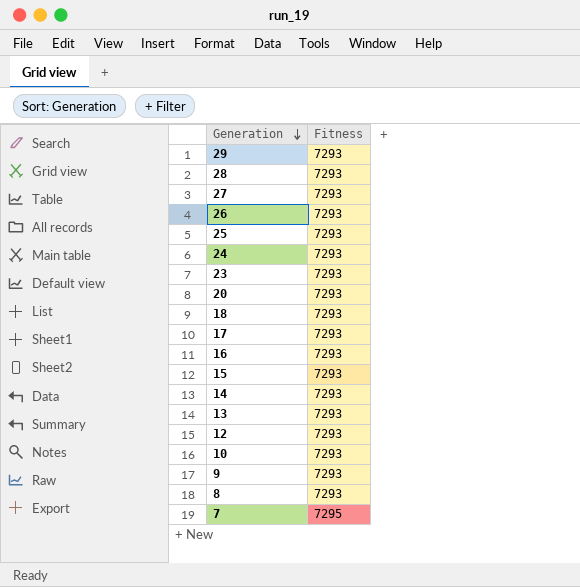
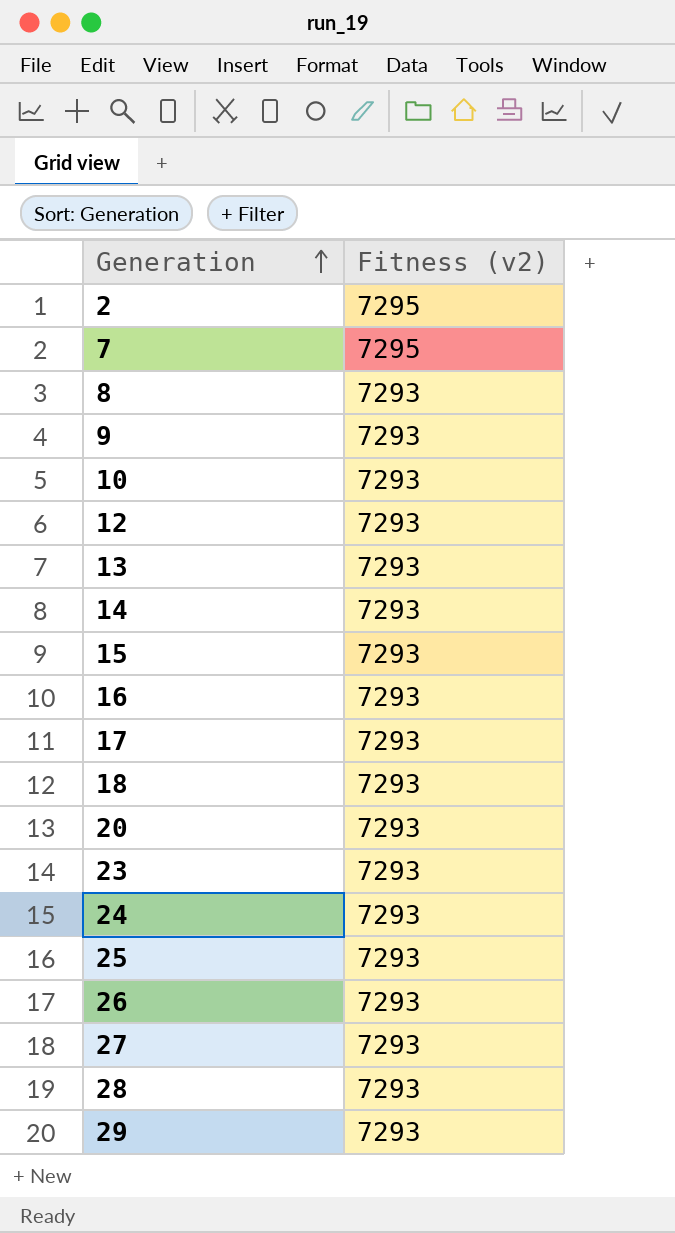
row order: Generation descending -> Generation ascending
column name: Fitness -> Fitness (v2)
row 2: none -> 7295

